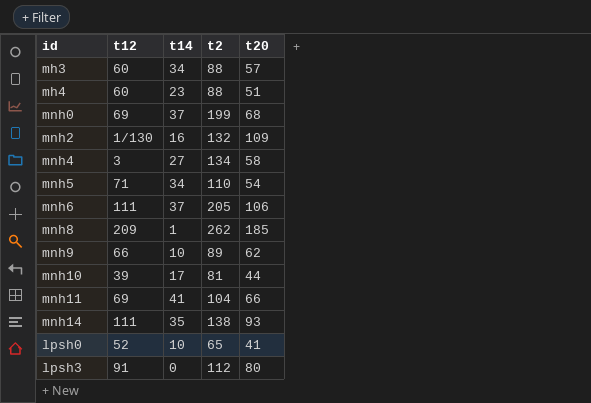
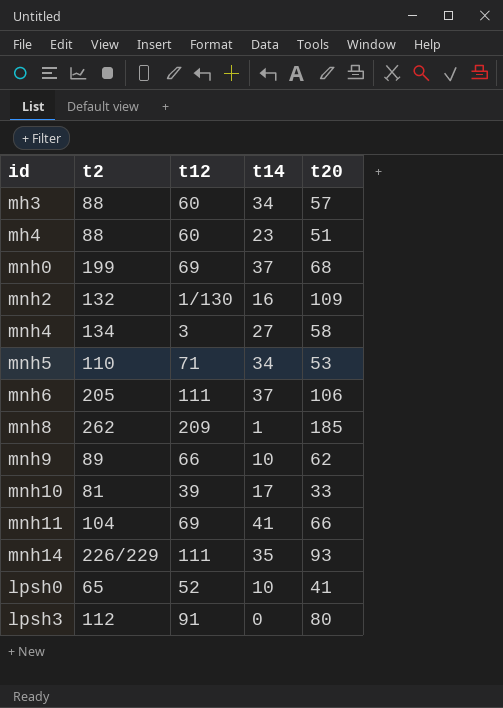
column t2 | position: 4 -> 2
mnh5 | t20: 54 -> 53
mnh10 | t20: 44 -> 33
mnh14 | t2: 138 -> 226/229

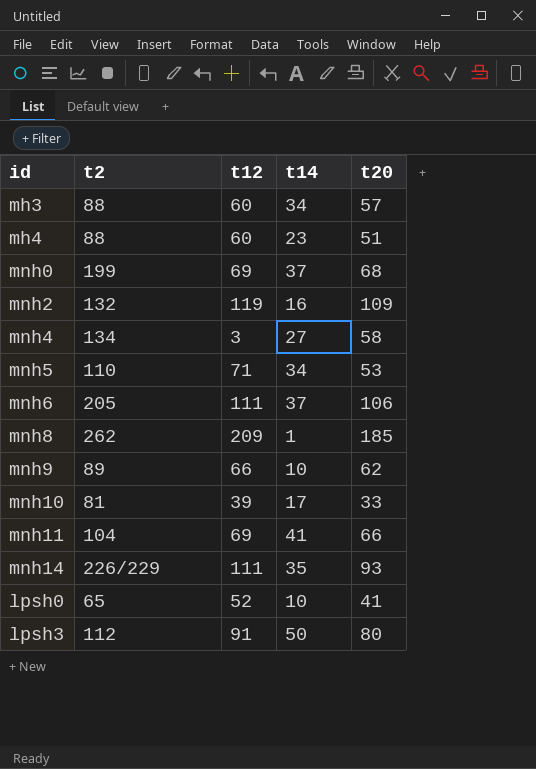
mnh2 | t12: 1/130 -> 119
lpsh3 | t14: 0 -> 50

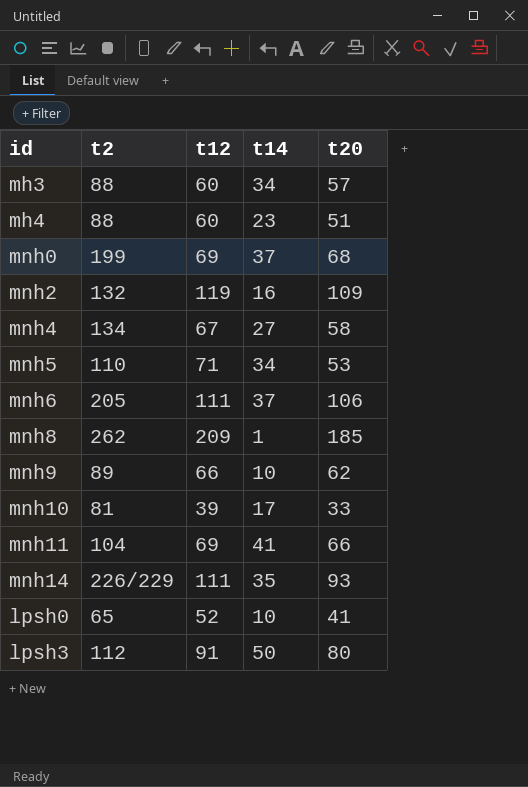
mnh4 | t12: 3 -> 67

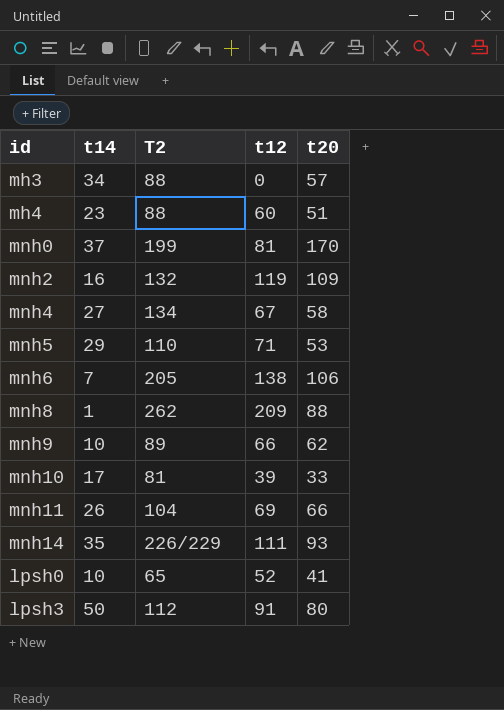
column t14 | position: 4 -> 2
column name: t2 -> T2
mh3 | t12: 60 -> 0
mnh0 | t12: 69 -> 81
mnh0 | t20: 68 -> 170
mnh5 | t14: 34 -> 29
mnh6 | t14: 37 -> 7
mnh6 | t12: 111 -> 138
mnh8 | t20: 185 -> 88
mnh11 | t14: 41 -> 26

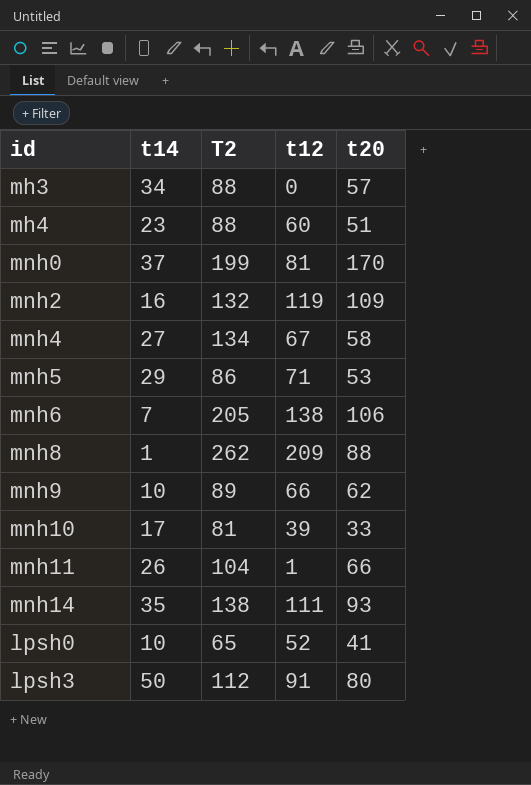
mnh5 | T2: 110 -> 86
mnh11 | t12: 69 -> 1
mnh14 | T2: 226/229 -> 138

